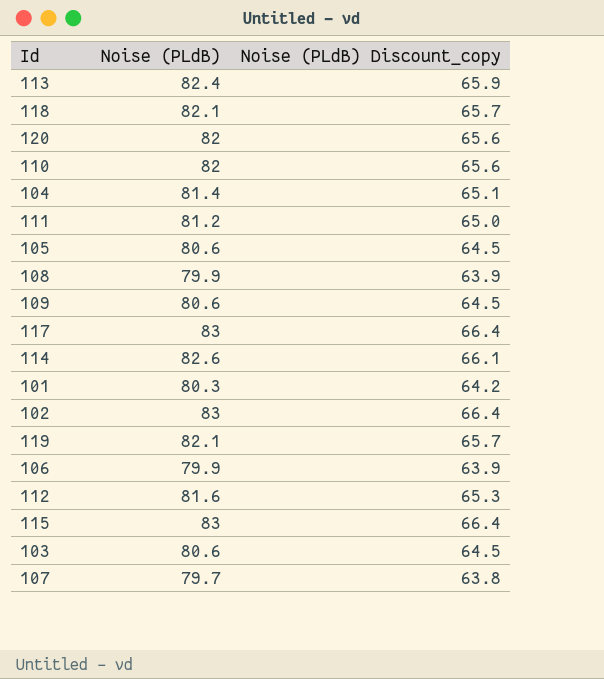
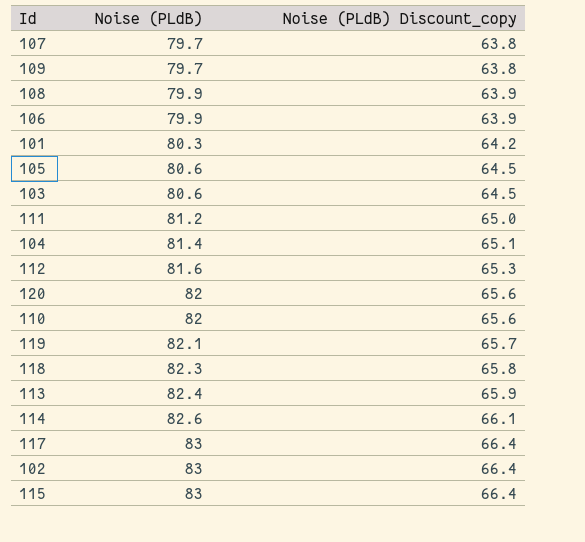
row order: none -> Noise (PLdB) ascending
109 | Noise (PLdB): 80.6 -> 79.7
109 | Noise (PLdB) Discount_copy: 64.5 -> 63.8
118 | Noise (PLdB): 82.1 -> 82.3
118 | Noise (PLdB) Discount_copy: 65.7 -> 65.8

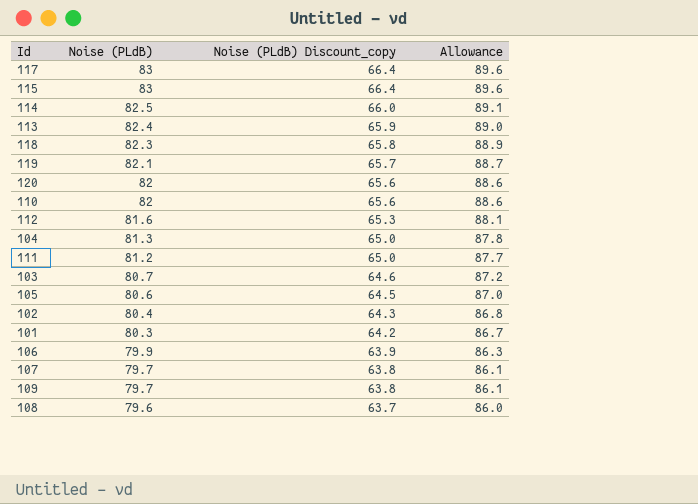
row order: Noise (PLdB) ascending -> Noise (PLdB) descending
column Allowance | formula: none -> [Noise (PLdB)] * 1.08
114 | Noise (PLdB): 82.6 -> 82.5
114 | Noise (PLdB) Discount_copy: 66.1 -> 66.0
104 | Noise (PLdB): 81.4 -> 81.3
104 | Noise (PLdB) Discount_copy: 65.1 -> 65.0
103 | Noise (PLdB): 80.6 -> 80.7
103 | Noise (PLdB) Discount_copy: 64.5 -> 64.6
102 | Noise (PLdB): 83 -> 80.4
102 | Noise (PLdB) Discount_copy: 66.4 -> 64.3
108 | Noise (PLdB): 79.9 -> 79.6
108 | Noise (PLdB) Discount_copy: 63.9 -> 63.7

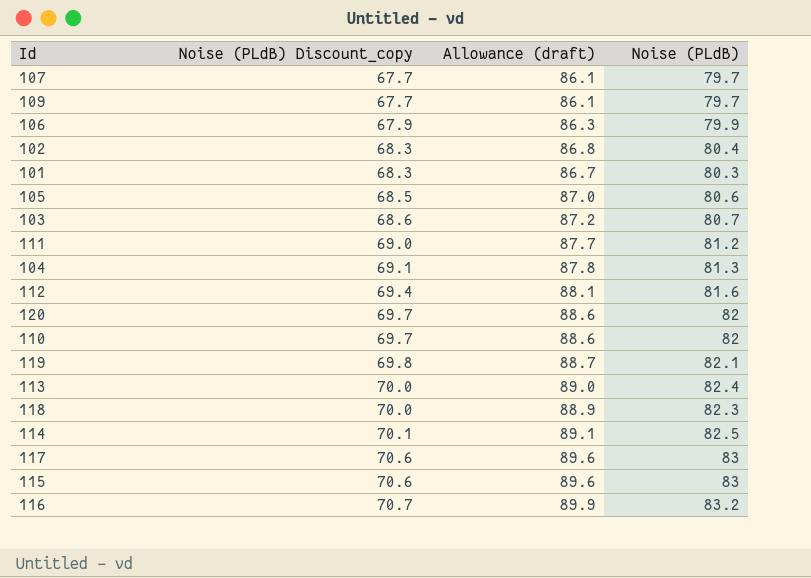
row order: Noise (PLdB) descending -> Noise (PLdB) Discount_copy ascending
column Noise (PLdB) Discount_copy | formula: [Noise (PLdB)] * 0.8 -> [Noise (PLdB)] * 0.85
column name: Allowance -> Allowance (draft)
column Noise (PLdB) | position: 2 -> 4
row 108: 79.6 | 63.7 | 86.0 -> none
row 116: none -> 70.7 | 89.9 | 83.2

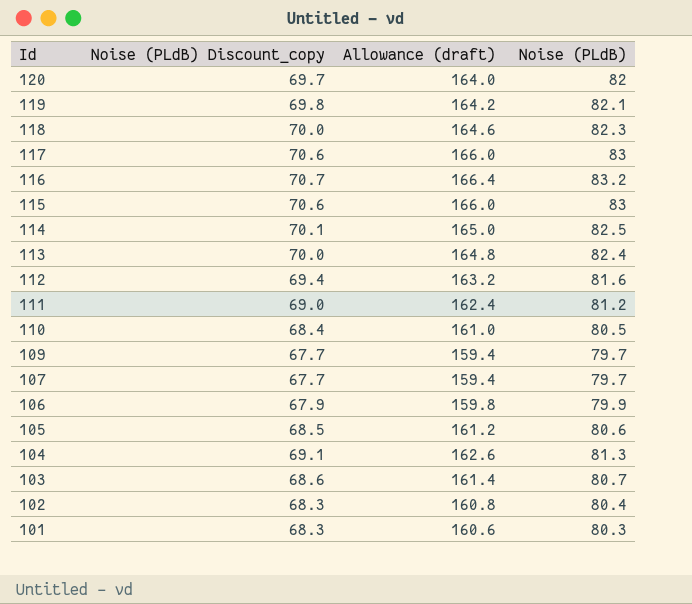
row order: Noise (PLdB) Discount_copy ascending -> Id descending
column Allowance (draft) | formula: [Noise (PLdB)] * 1.08 -> [Noise (PLdB)] * 2
110 | Noise (PLdB) Discount_copy: 69.7 -> 68.4
110 | Noise (PLdB): 82 -> 80.5

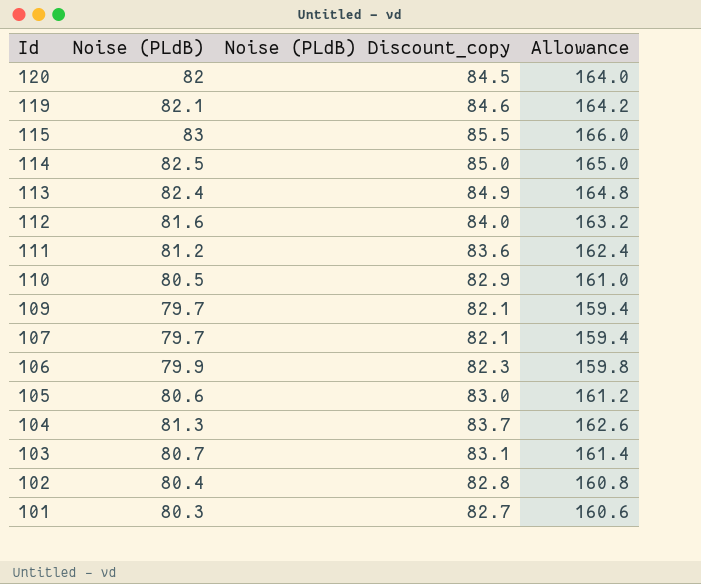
column Noise (PLdB) | position: 4 -> 2
column Noise (PLdB) Discount_copy | formula: [Noise (PLdB)] * 0.85 -> [Noise (PLdB)] * 1.03
column name: Allowance (draft) -> Allowance
row 118: 70.0 | 164.6 | 82.3 -> none
row 117: 70.6 | 166.0 | 83 -> none
row 116: 70.7 | 166.4 | 83.2 -> none

